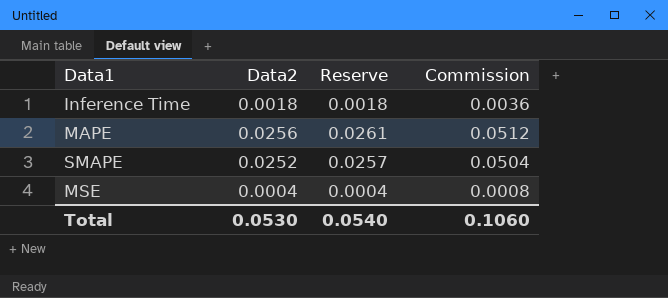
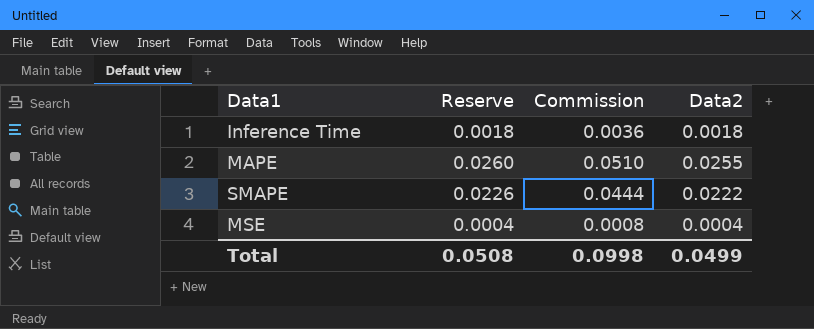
column Data2 | position: 2 -> 4
MAPE | Reserve: 0.0261 -> 0.0260
MAPE | Commission: 0.0512 -> 0.0510
MAPE | Data2: 0.0256 -> 0.0255
SMAPE | Reserve: 0.0257 -> 0.0226
SMAPE | Commission: 0.0504 -> 0.0444
SMAPE | Data2: 0.0252 -> 0.0222
Total | Reserve: 0.0540 -> 0.0508
Total | Commission: 0.1060 -> 0.0998
Total | Data2: 0.0530 -> 0.0499

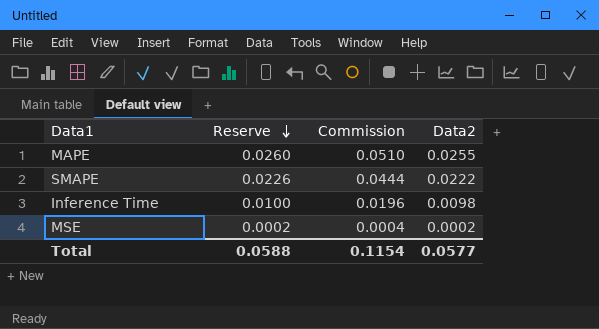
row order: none -> Reserve descending
Inference Time | Reserve: 0.0018 -> 0.0100
Inference Time | Commission: 0.0036 -> 0.0196
Inference Time | Data2: 0.0018 -> 0.0098
MSE | Reserve: 0.0004 -> 0.0002
MSE | Commission: 0.0008 -> 0.0004
MSE | Data2: 0.0004 -> 0.0002
Total | Reserve: 0.0508 -> 0.0588
Total | Commission: 0.0998 -> 0.1154
Total | Data2: 0.0499 -> 0.0577

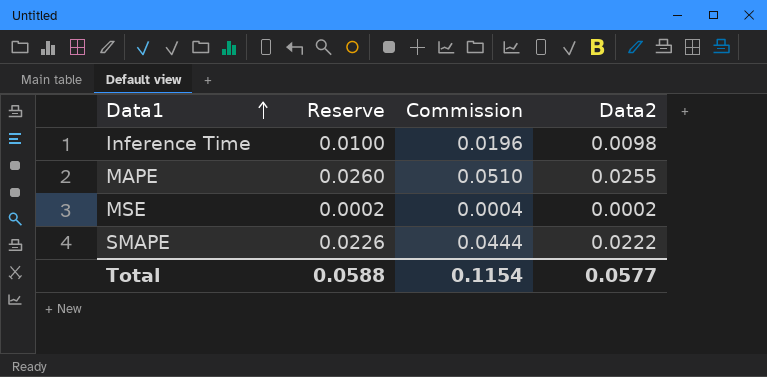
row order: Reserve descending -> Data1 ascending

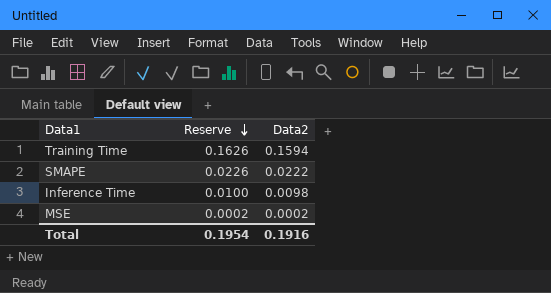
row order: Data1 ascending -> Reserve descending
column Commission | formula: [Data2] * 2 -> none
row MAPE: 0.0260 | 0.0510 | 0.0255 -> none
row Training Time: none -> 0.1626 | 0.1594
Total | Reserve: 0.0588 -> 0.1954
Total | Data2: 0.0577 -> 0.1916

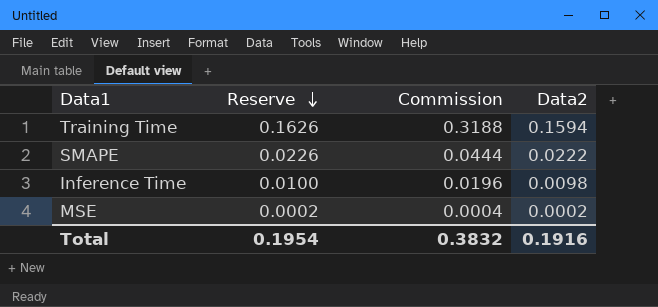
column Commission | formula: none -> [Data2] * 2

